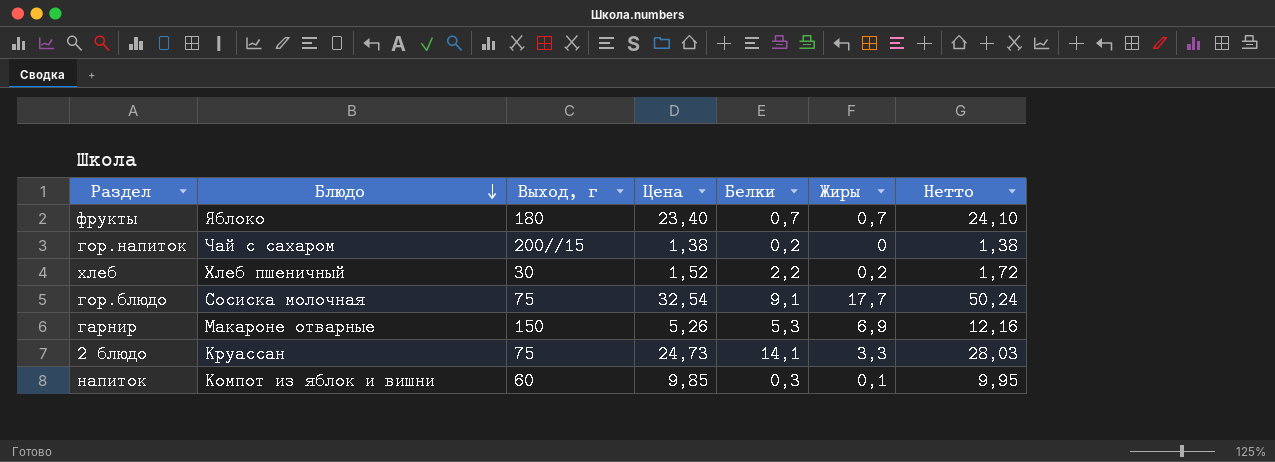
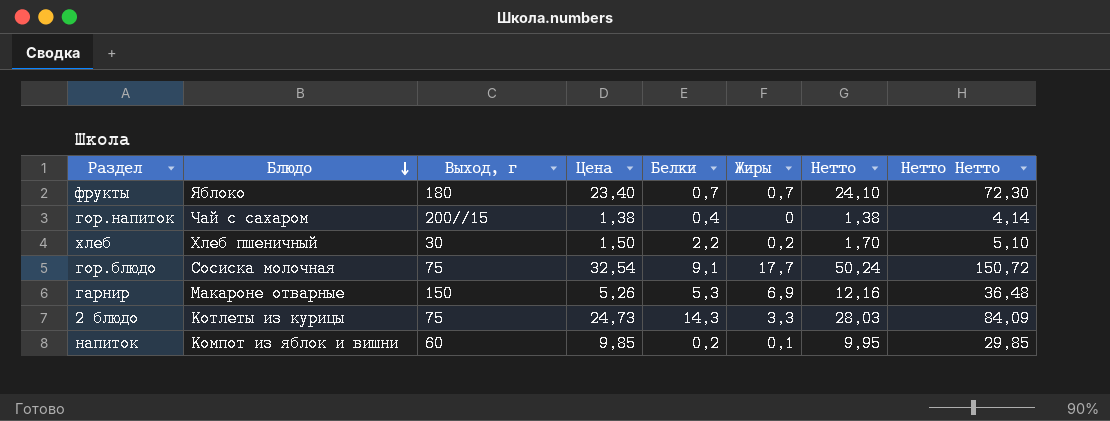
column Нетто Нетто | formula: none -> [Нетто] * 3
гор.напиток | Белки: 0,2 -> 0,4
хлеб | Цена: 1,52 -> 1,50
хлеб | Нетто: 1,72 -> 1,70
2 блюдо | Блюдо: Круассан -> Котлеты из курицы
2 блюдо | Белки: 14,1 -> 14,3
напиток | Белки: 0,3 -> 0,2

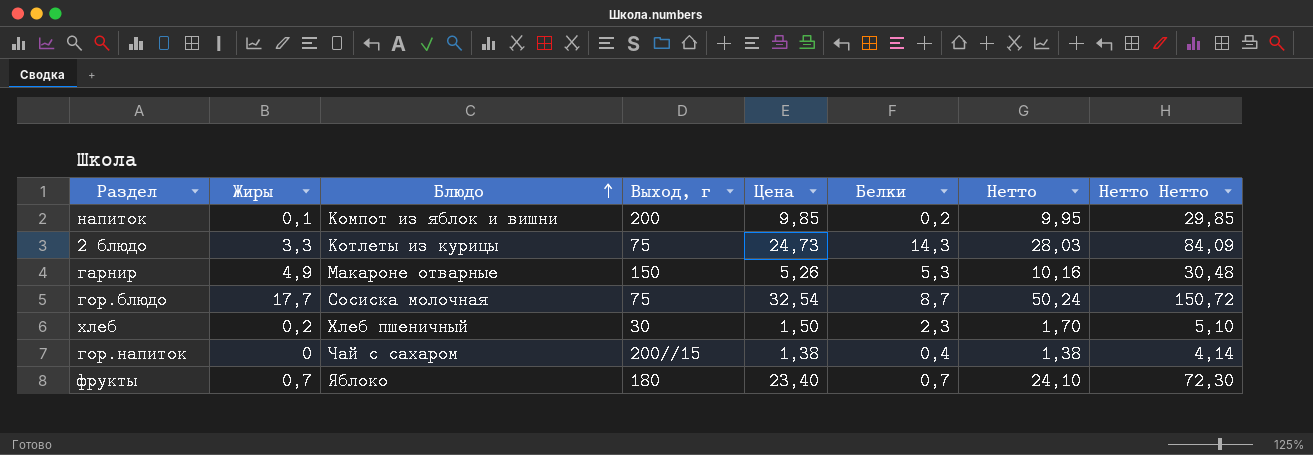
row order: Блюдо descending -> Блюдо ascending
column Жиры | position: 6 -> 2
напиток | Выход, г: 60 -> 200
гарнир | Жиры: 6,9 -> 4,9
гарнир | Нетто: 12,16 -> 10,16
гарнир | Нетто Нетто: 36,48 -> 30,48
гор.блюдо | Белки: 9,1 -> 8,7
хлеб | Белки: 2,2 -> 2,3

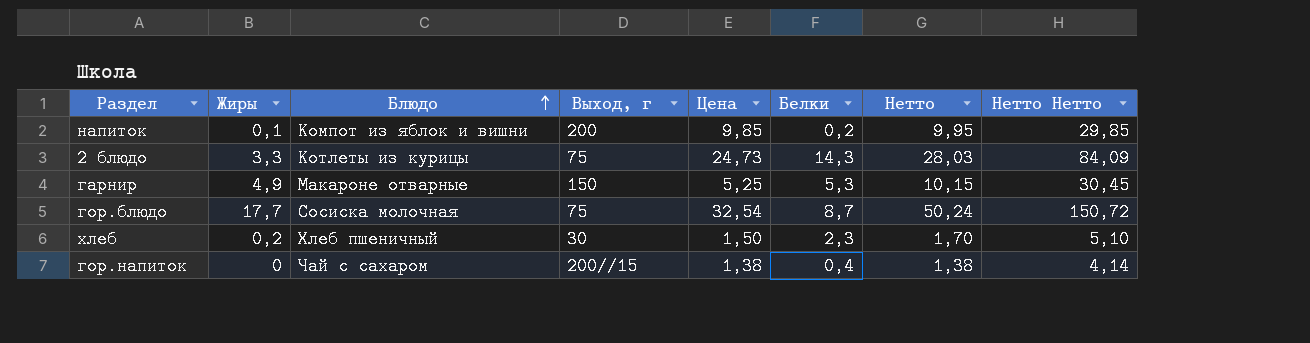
row фрукты: 0,7 | Яблоко | 180 | 23,40 | 0,7 | 24,10 | 72,30 -> none
гарнир | Цена: 5,26 -> 5,25
гарнир | Нетто: 10,16 -> 10,15
гарнир | Нетто Нетто: 30,48 -> 30,45

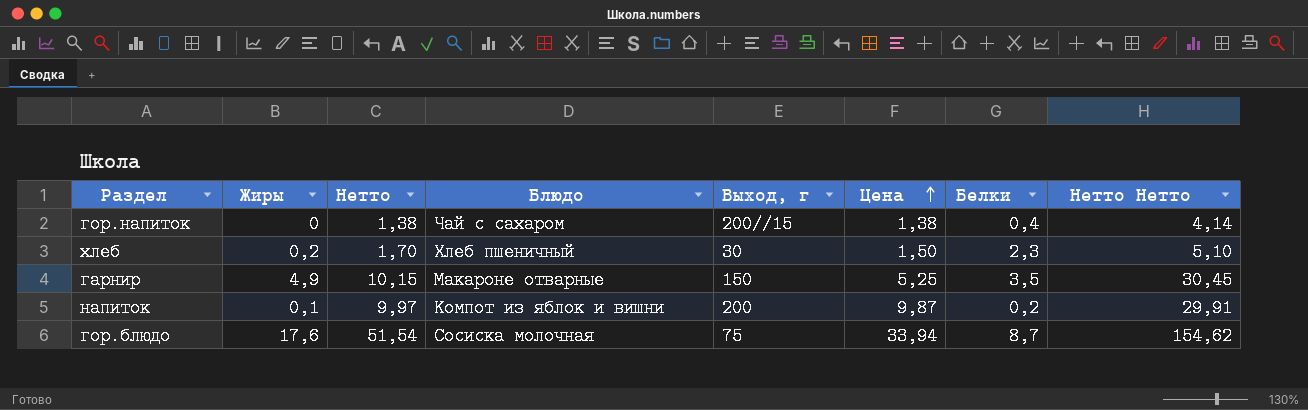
row order: Блюдо ascending -> Цена ascending
column Нетто | position: 7 -> 3
row 2 блюдо: 3,3 | Котлеты из курицы | 75 | 24,73 | 14,3 | 28,03 | 84,09 -> none
гарнир | Белки: 5,3 -> 3,5
напиток | Нетто: 9,95 -> 9,97
напиток | Цена: 9,85 -> 9,87
напиток | Нетто Нетто: 29,85 -> 29,91
гор.блюдо | Жиры: 17,7 -> 17,6
гор.блюдо | Нетто: 50,24 -> 51,54
гор.блюдо | Цена: 32,54 -> 33,94
гор.блюдо | Нетто Нетто: 150,72 -> 154,62

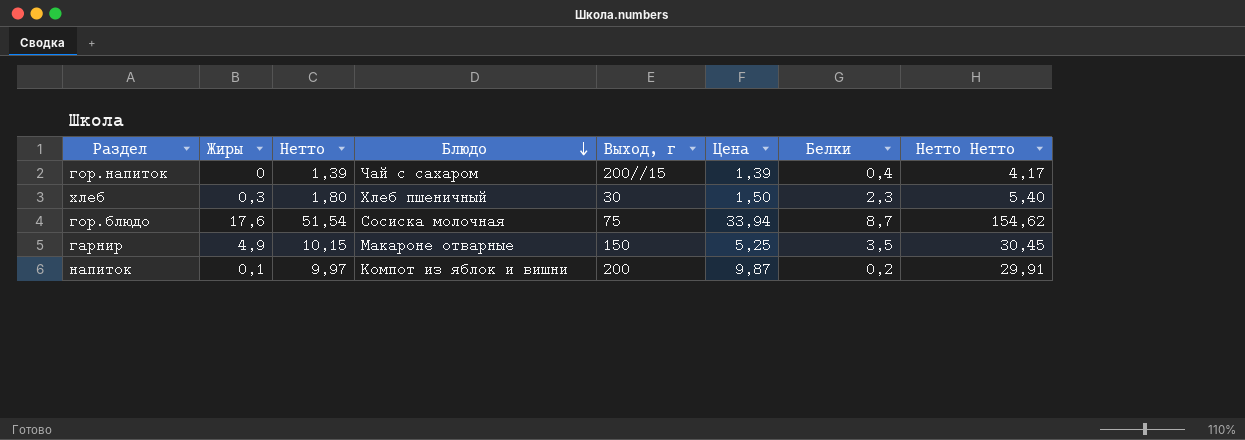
row order: Цена ascending -> Блюдо descending
гор.напиток | Нетто: 1,38 -> 1,39
гор.напиток | Цена: 1,38 -> 1,39
гор.напиток | Нетто Нетто: 4,14 -> 4,17
хлеб | Жиры: 0,2 -> 0,3
хлеб | Нетто: 1,70 -> 1,80
хлеб | Нетто Нетто: 5,10 -> 5,40

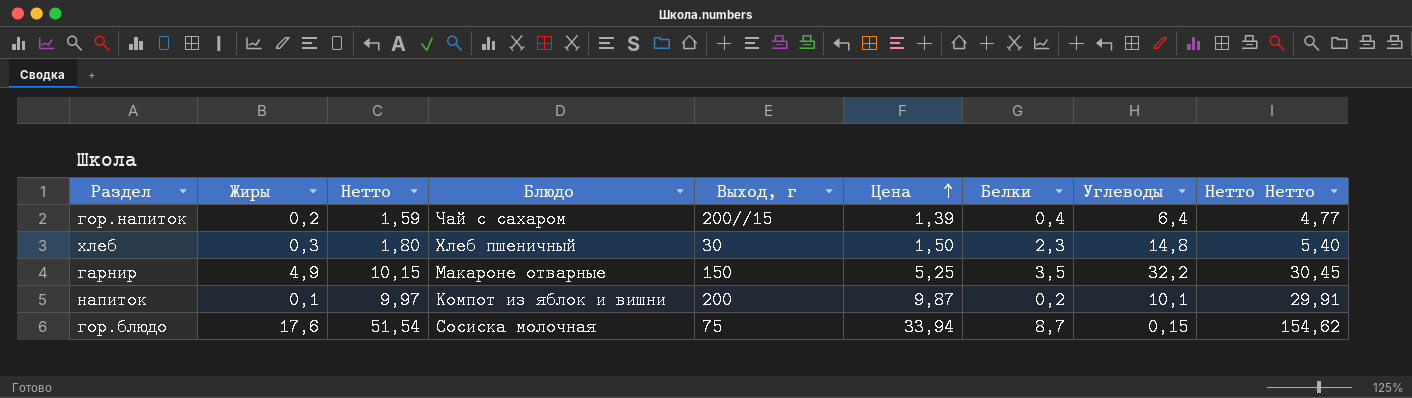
row order: Блюдо descending -> Цена ascending
column Углеводы | position: none -> 8
гор.напиток | Жиры: 0 -> 0,2
гор.напиток | Нетто: 1,39 -> 1,59
гор.напиток | Нетто Нетто: 4,17 -> 4,77

